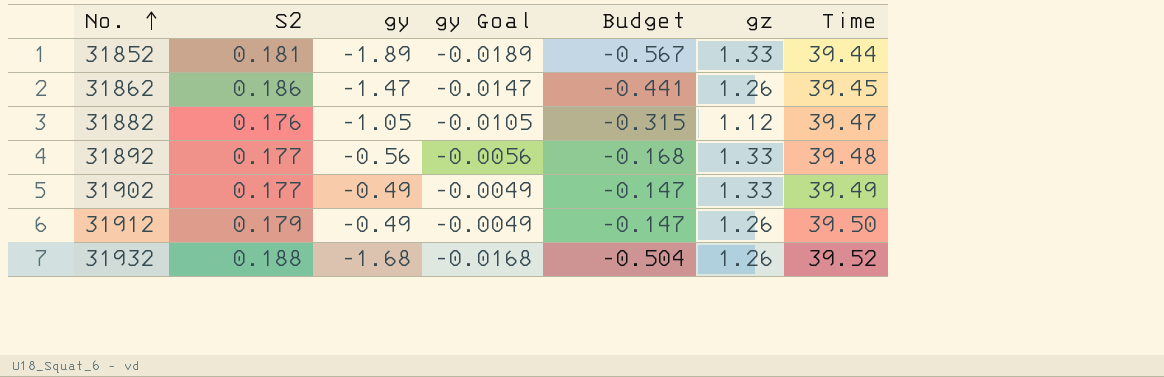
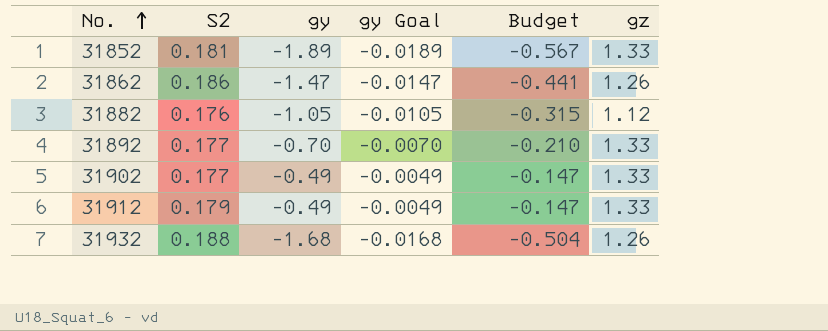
column Time | position: 7 -> none
31892 | gy: -0.56 -> -0.70
31892 | gy Goal: -0.0056 -> -0.0070
31892 | Budget: -0.168 -> -0.210
31912 | gz: 1.26 -> 1.33

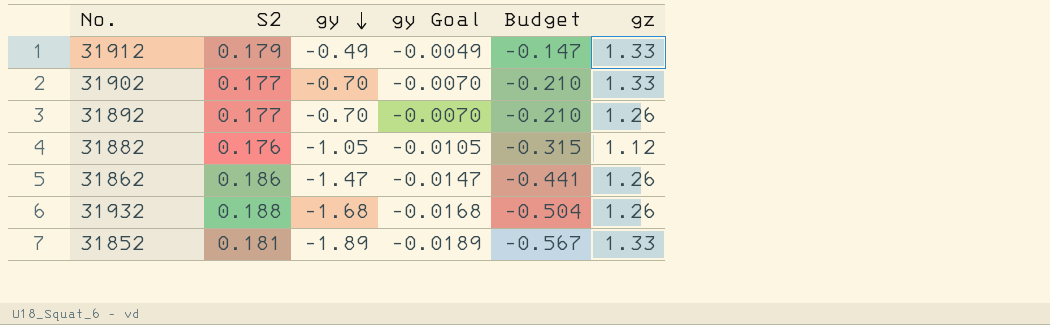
row order: No. ascending -> gy descending
31902 | gy: -0.49 -> -0.70
31902 | gy Goal: -0.0049 -> -0.0070
31902 | Budget: -0.147 -> -0.210
31892 | gz: 1.33 -> 1.26

